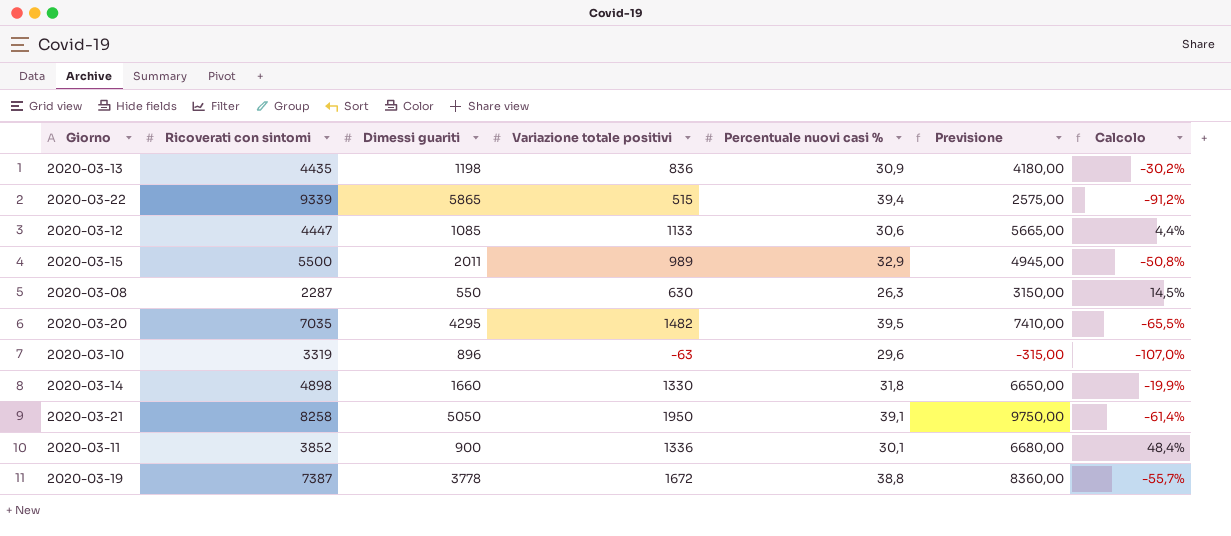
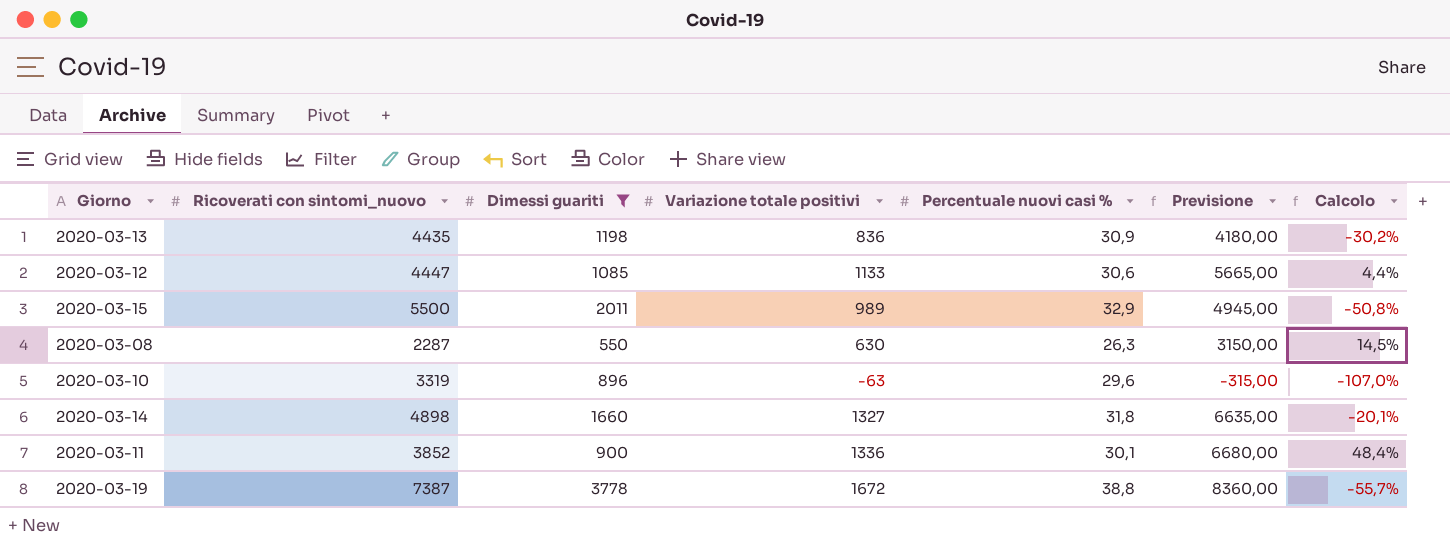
filter: none -> Dimessi guariti <= 3778
column name: Ricoverati con sintomi -> Ricoverati con sintomi_nuovo
2020-03-14 | Variazione totale positivi: 1330 -> 1327
2020-03-14 | Previsione: 6650,00 -> 6635,00
2020-03-14 | Calcolo: -19,9% -> -20,1%

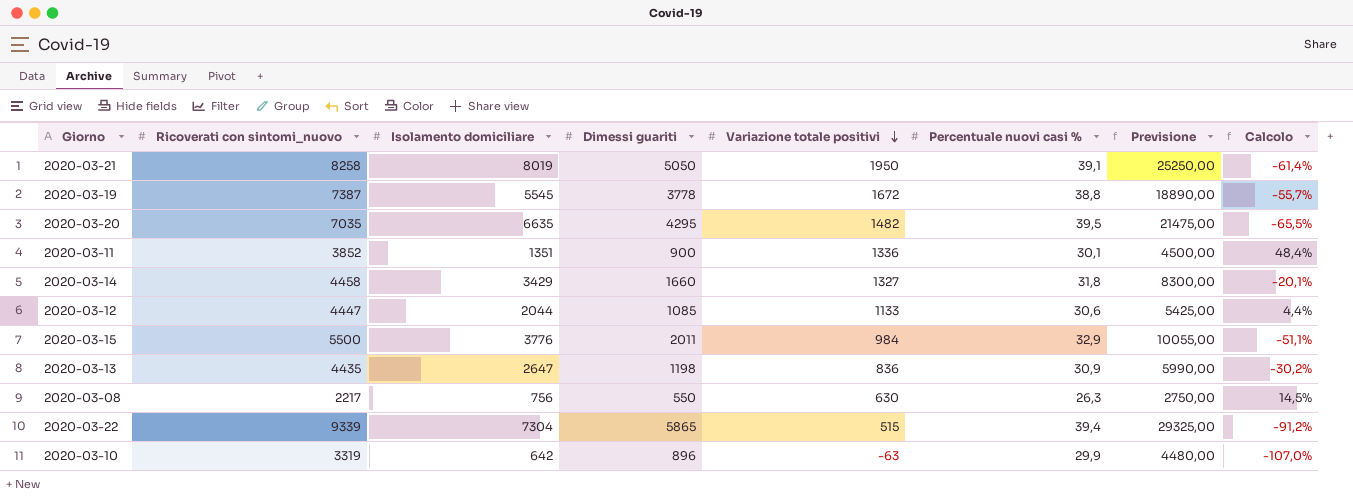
filter: Dimessi guariti <= 3778 -> none
row order: none -> Variazione totale positivi descending
column Isolamento domiciliare | position: none -> 3
column Previsione | formula: [Variazione totale positivi] * 5 -> [Dimessi guariti] * 5
2020-03-14 | Ricoverati con sintomi_nuovo: 4898 -> 4458
2020-03-15 | Variazione totale positivi: 989 -> 984
2020-03-15 | Calcolo: -50,8% -> -51,1%
2020-03-08 | Ricoverati con sintomi_nuovo: 2287 -> 2217
2020-03-10 | Percentuale nuovi casi %: 29,6 -> 29,9

